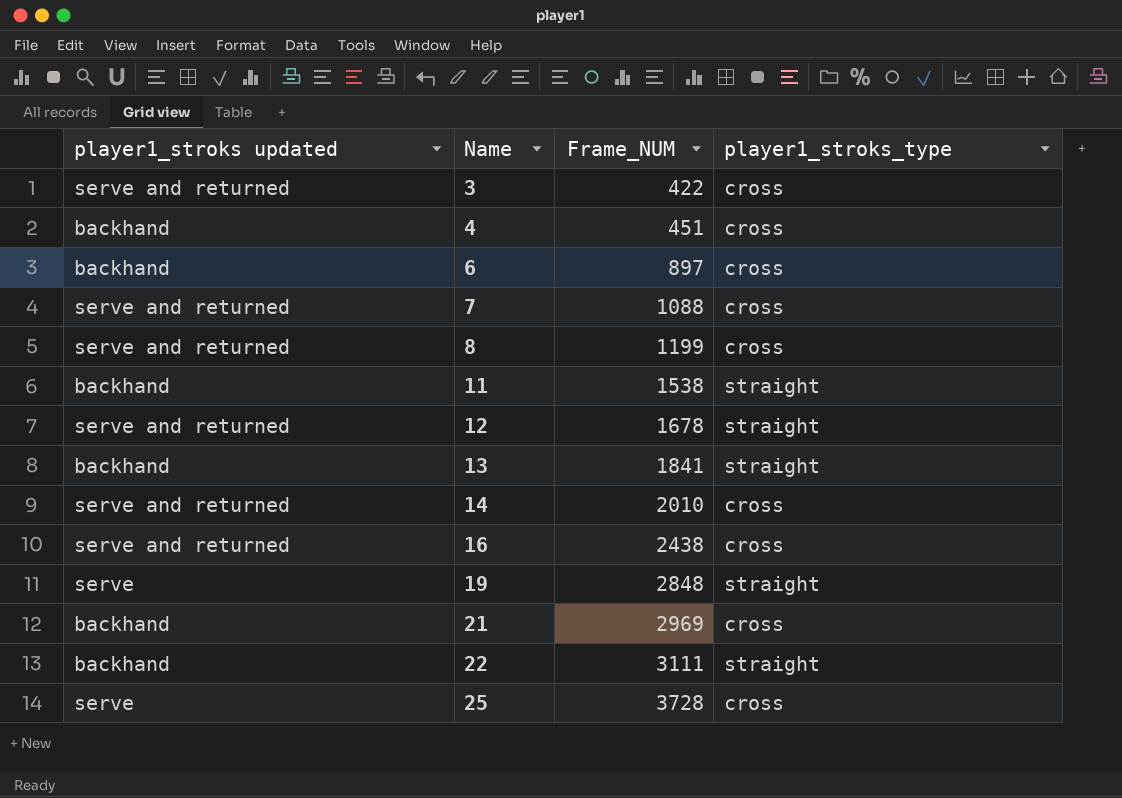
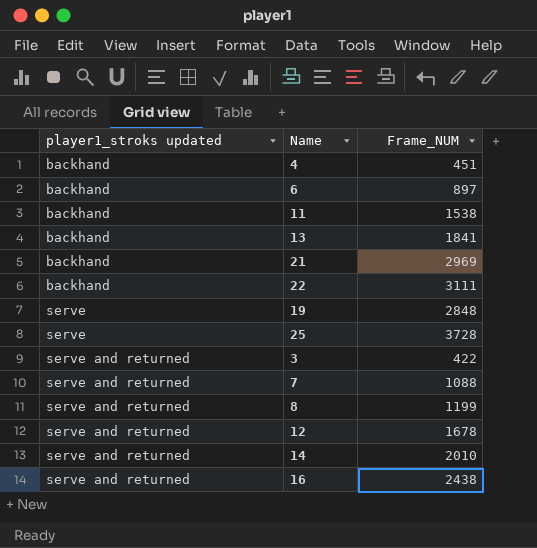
row order: Name ascending -> player1_stroks updated ascending
column player1_stroks_type | position: 4 -> none

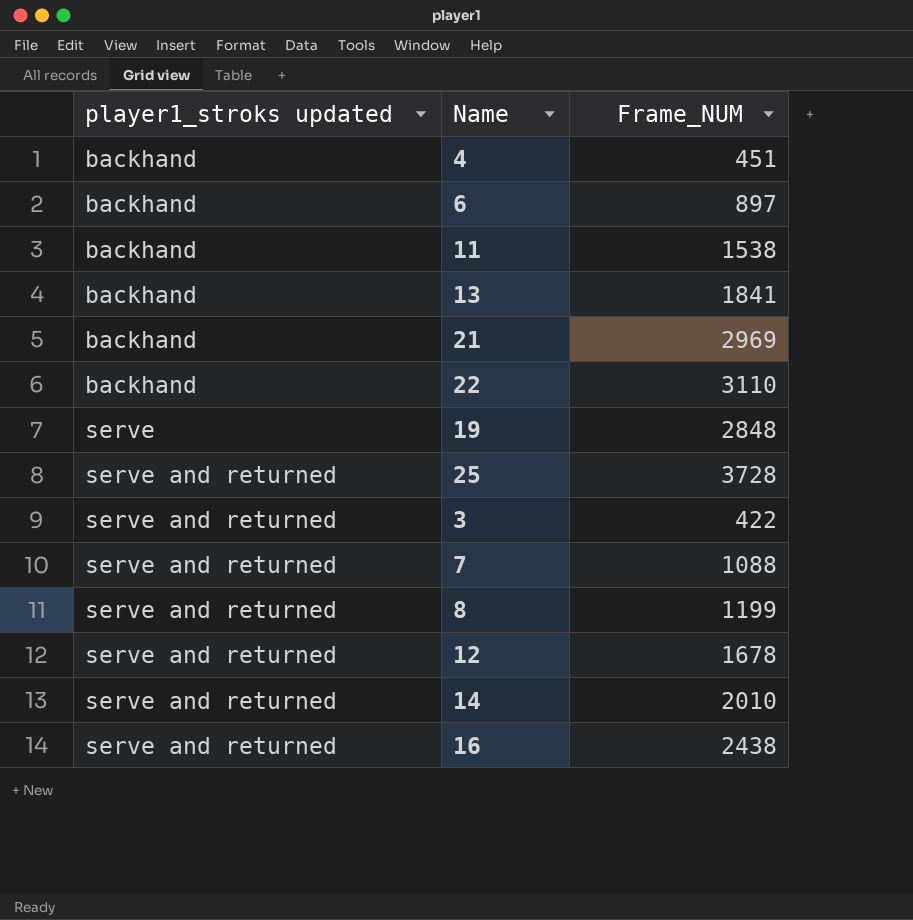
22 | Frame_NUM: 3111 -> 3110
25 | player1_stroks updated: serve -> serve and returned

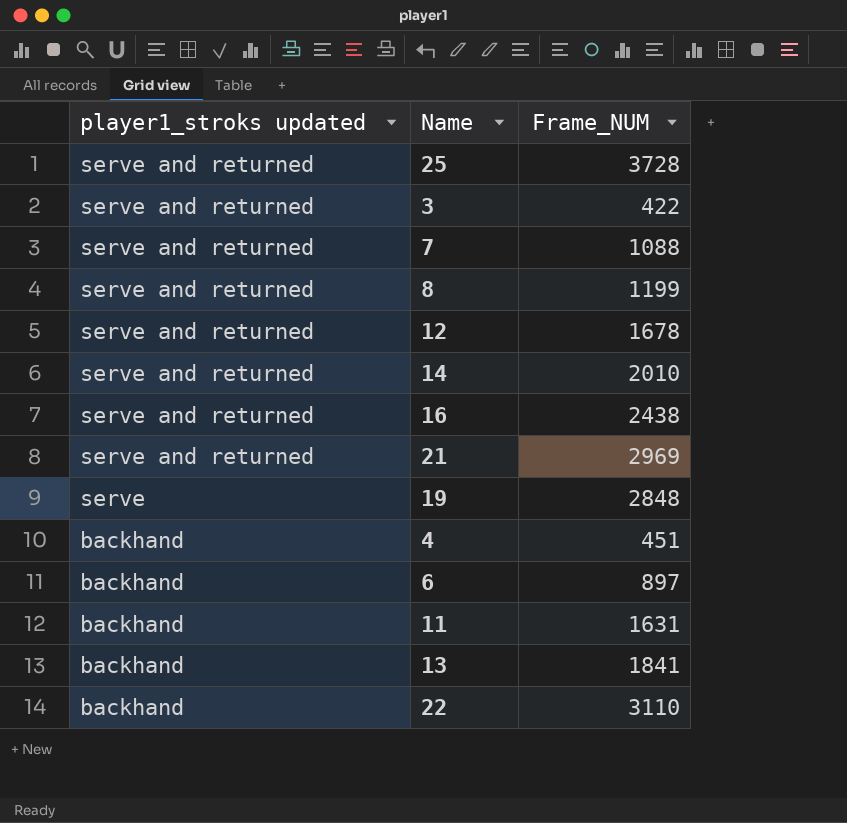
row order: player1_stroks updated ascending -> player1_stroks updated descending
21 | player1_stroks updated: backhand -> serve and returned
11 | Frame_NUM: 1538 -> 1631

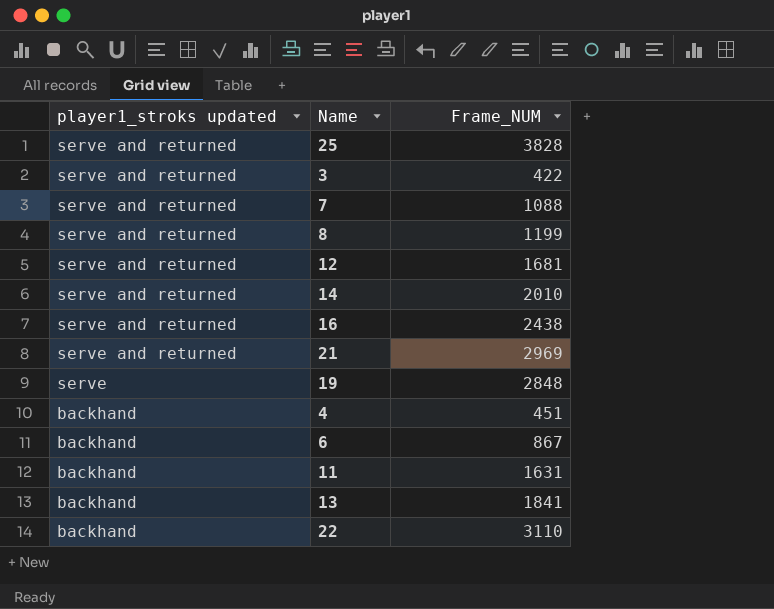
25 | Frame_NUM: 3728 -> 3828
12 | Frame_NUM: 1678 -> 1681
6 | Frame_NUM: 897 -> 867

